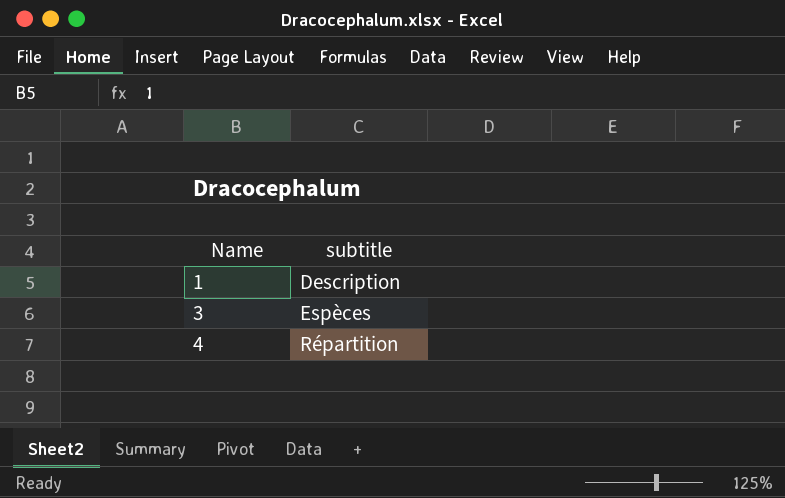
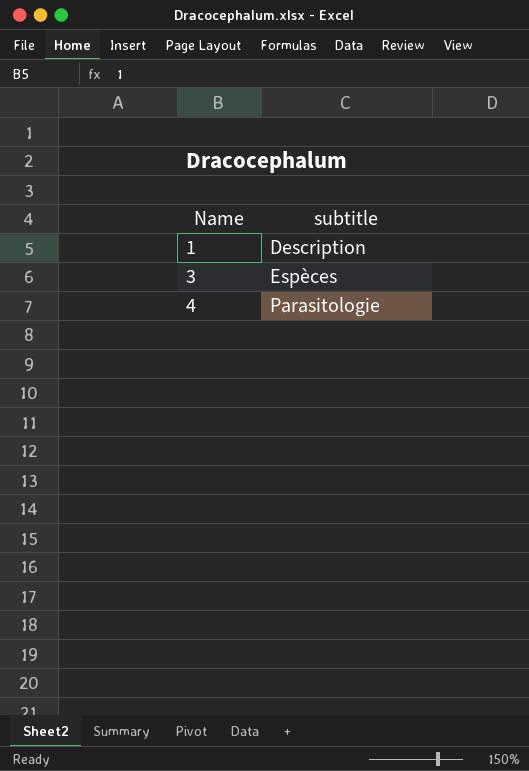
4 | subtitle: Répartition -> Parasitologie

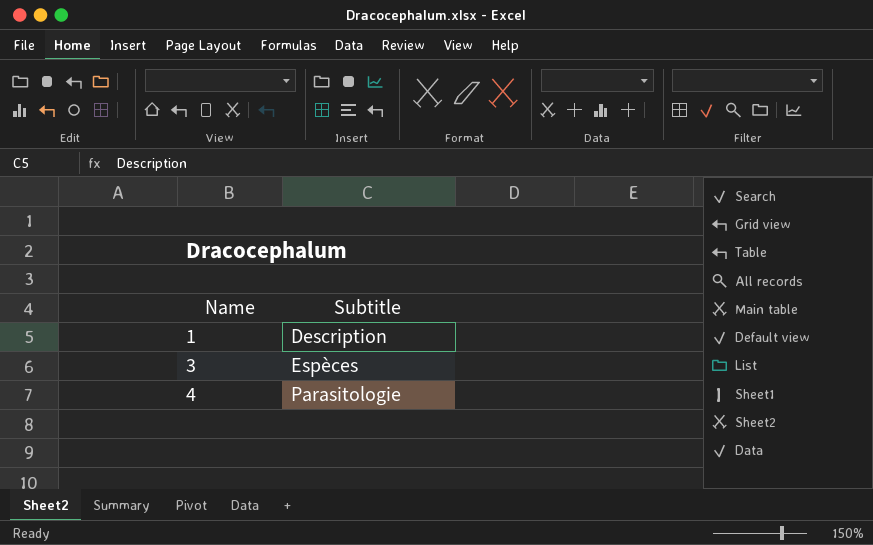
column name: subtitle -> Subtitle

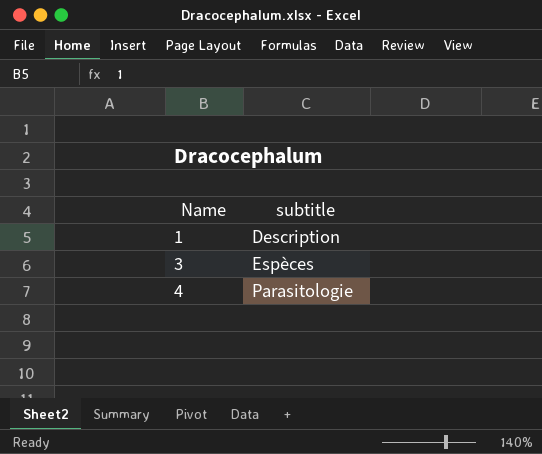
column name: Subtitle -> subtitle

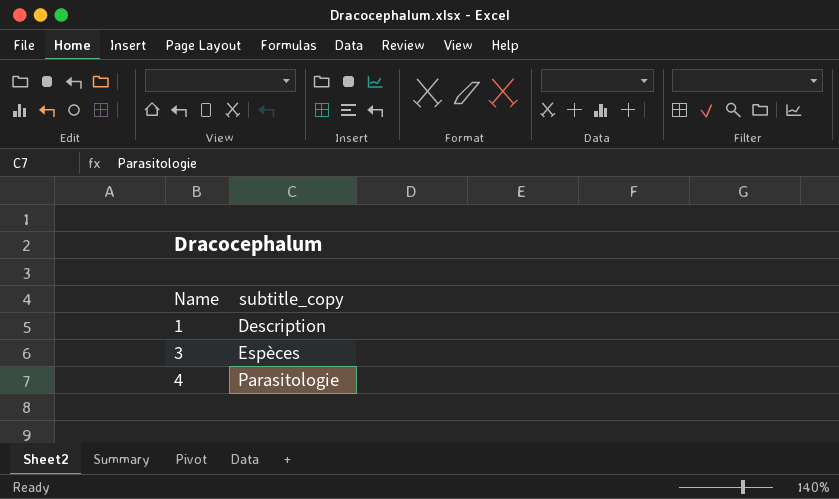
column name: subtitle -> subtitle_copy

